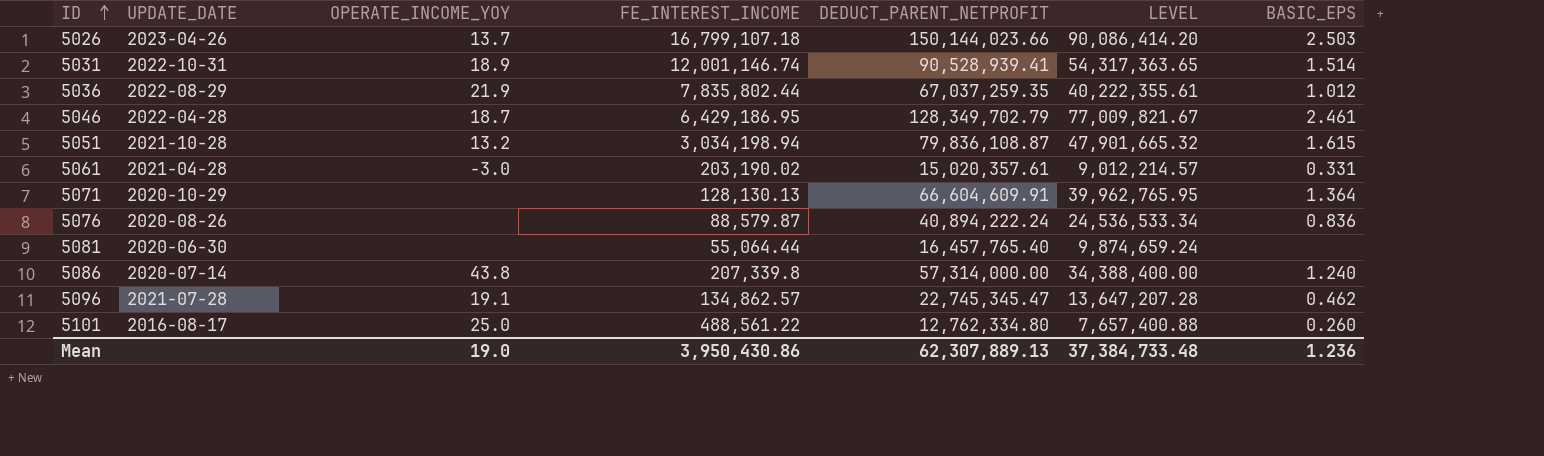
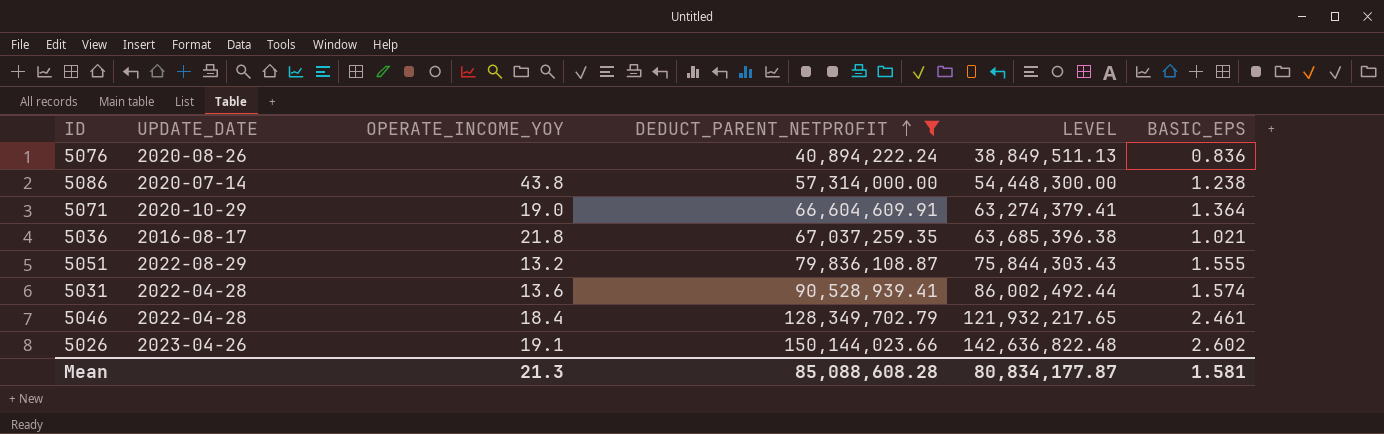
filter: none -> DEDUCT_PARENT_NETPROFIT >= 40,894,222.24
row order: ID ascending -> DEDUCT_PARENT_NETPROFIT ascending
column FE_INTEREST_INCOME | position: 4 -> none
column LEVEL | formula: [DEDUCT_PARENT_NETPROFIT] * 0.6 -> [DEDUCT_PARENT_NETPROFIT] * 0.95
5086 | BASIC_EPS: 1.240 -> 1.238
5071 | OPERATE_INCOME_YOY: none -> 19.0
5036 | UPDATE_DATE: 2022-08-29 -> 2016-08-17
5036 | OPERATE_INCOME_YOY: 21.9 -> 21.8
5036 | BASIC_EPS: 1.012 -> 1.021
5051 | UPDATE_DATE: 2021-10-28 -> 2022-08-29
5051 | BASIC_EPS: 1.615 -> 1.555
5031 | UPDATE_DATE: 2022-10-31 -> 2022-04-28
5031 | OPERATE_INCOME_YOY: 18.9 -> 13.6
5031 | BASIC_EPS: 1.514 -> 1.574
5046 | OPERATE_INCOME_YOY: 18.7 -> 18.4
5026 | OPERATE_INCOME_YOY: 13.7 -> 19.1
5026 | BASIC_EPS: 2.503 -> 2.602
Mean | OPERATE_INCOME_YOY: 19.0 -> 21.3
Mean | DEDUCT_PARENT_NETPROFIT: 62,307,889.13 -> 85,088,608.28
Mean | LEVEL: 37,384,733.48 -> 80,834,177.87
Mean | BASIC_EPS: 1.236 -> 1.581

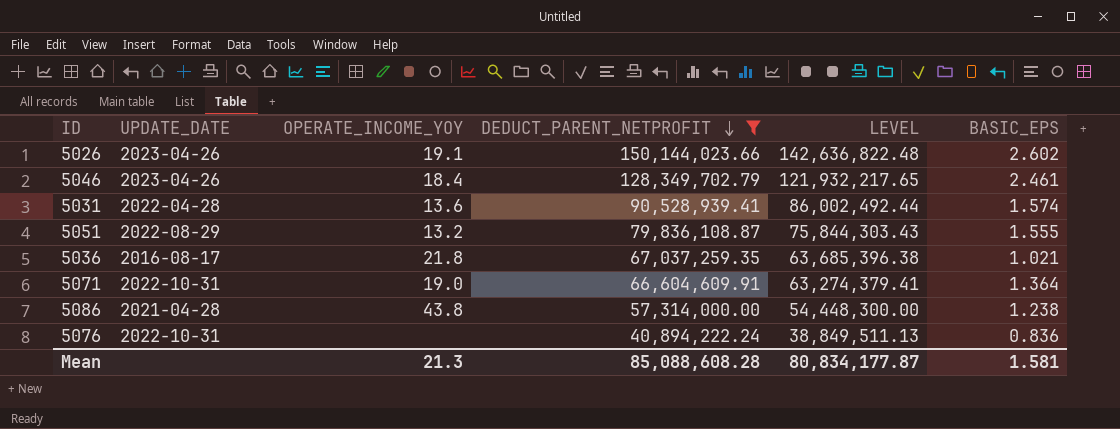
row order: DEDUCT_PARENT_NETPROFIT ascending -> DEDUCT_PARENT_NETPROFIT descending
5046 | UPDATE_DATE: 2022-04-28 -> 2023-04-26
5071 | UPDATE_DATE: 2020-10-29 -> 2022-10-31
5086 | UPDATE_DATE: 2020-07-14 -> 2021-04-28
5076 | UPDATE_DATE: 2020-08-26 -> 2022-10-31

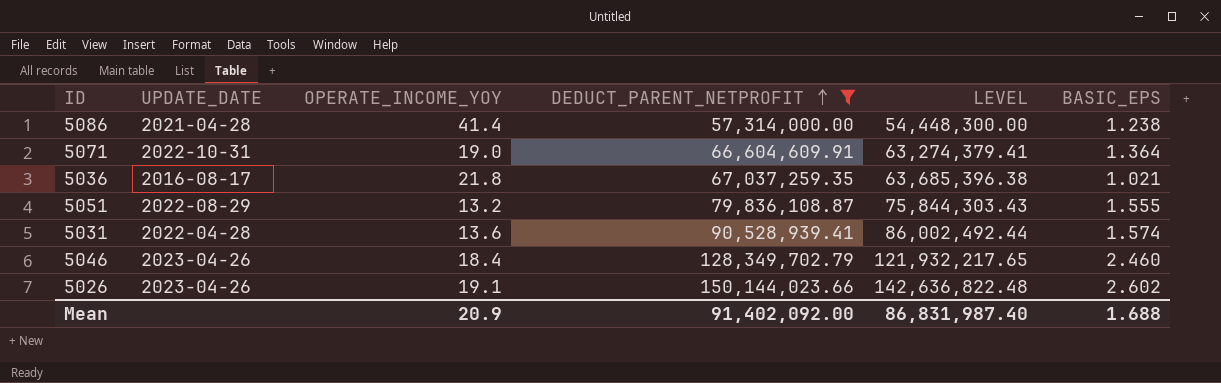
row order: DEDUCT_PARENT_NETPROFIT descending -> DEDUCT_PARENT_NETPROFIT ascending
row 5076: 2022-10-31 | none | 40,894,222.24 | 38,849,511.13 | 0.836 -> none
5086 | OPERATE_INCOME_YOY: 43.8 -> 41.4
5046 | BASIC_EPS: 2.461 -> 2.460
Mean | OPERATE_INCOME_YOY: 21.3 -> 20.9
Mean | DEDUCT_PARENT_NETPROFIT: 85,088,608.28 -> 91,402,092.00
Mean | LEVEL: 80,834,177.87 -> 86,831,987.40
Mean | BASIC_EPS: 1.581 -> 1.688

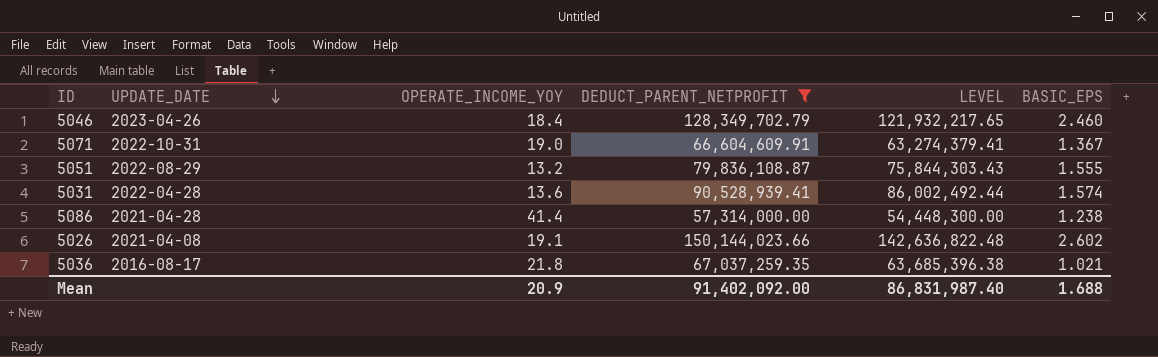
row order: DEDUCT_PARENT_NETPROFIT ascending -> UPDATE_DATE descending
5071 | BASIC_EPS: 1.364 -> 1.367
5026 | UPDATE_DATE: 2023-04-26 -> 2021-04-08

